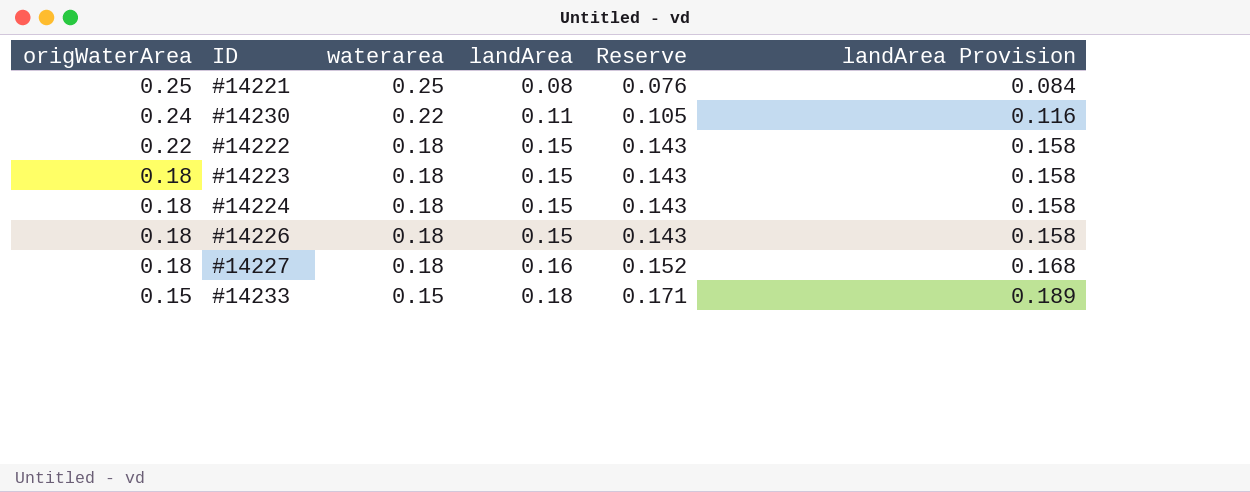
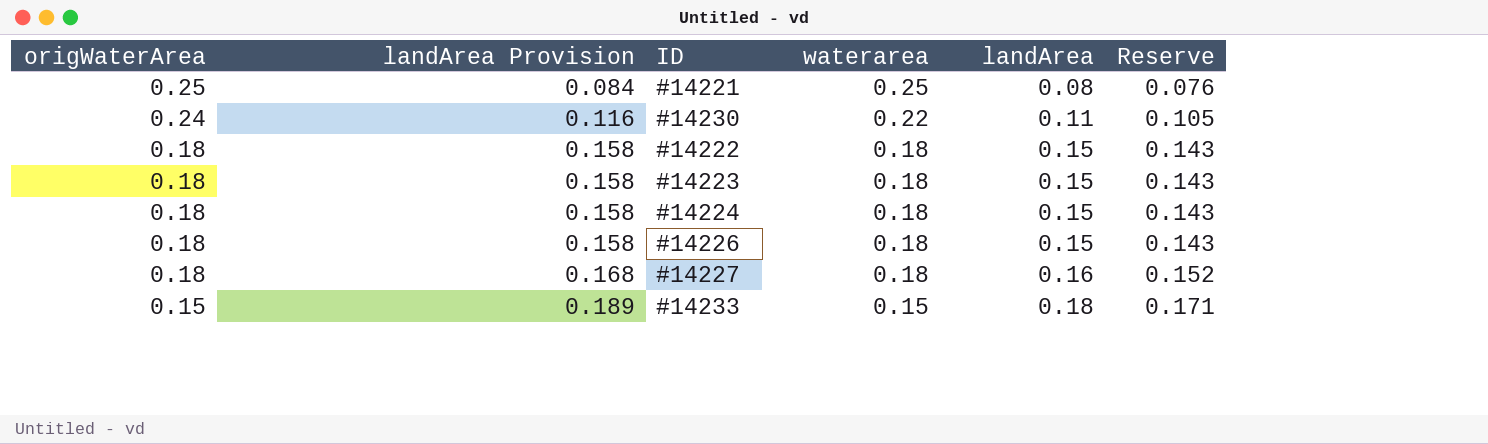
column landArea Provision | position: 6 -> 2
#14222 | origWaterArea: 0.22 -> 0.18

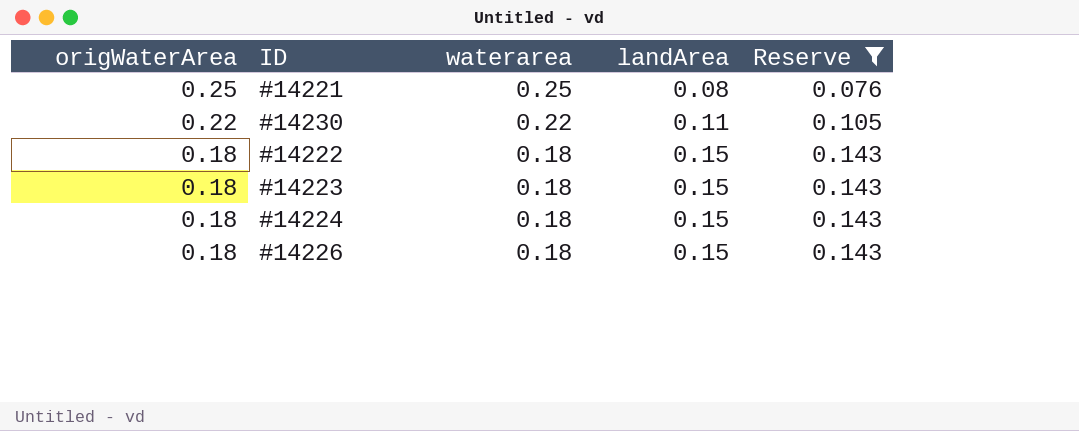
filter: none -> Reserve <= 0.143
column landArea Provision | formula: [landArea] * 1.05 -> none
#14230 | origWaterArea: 0.24 -> 0.22

